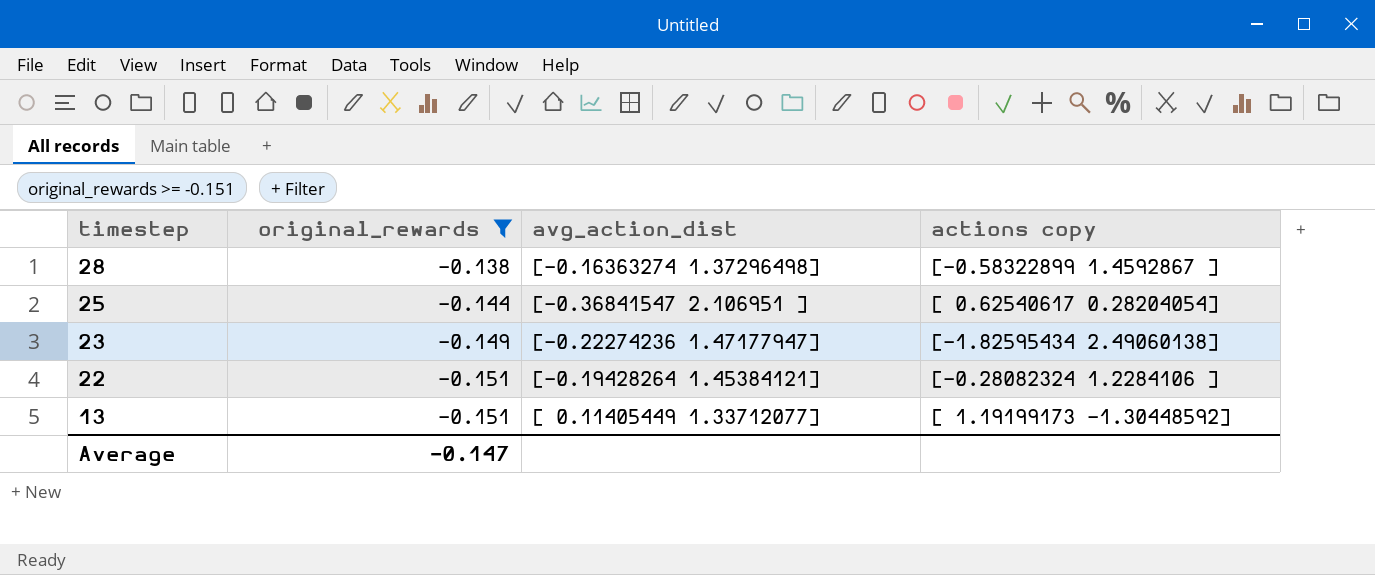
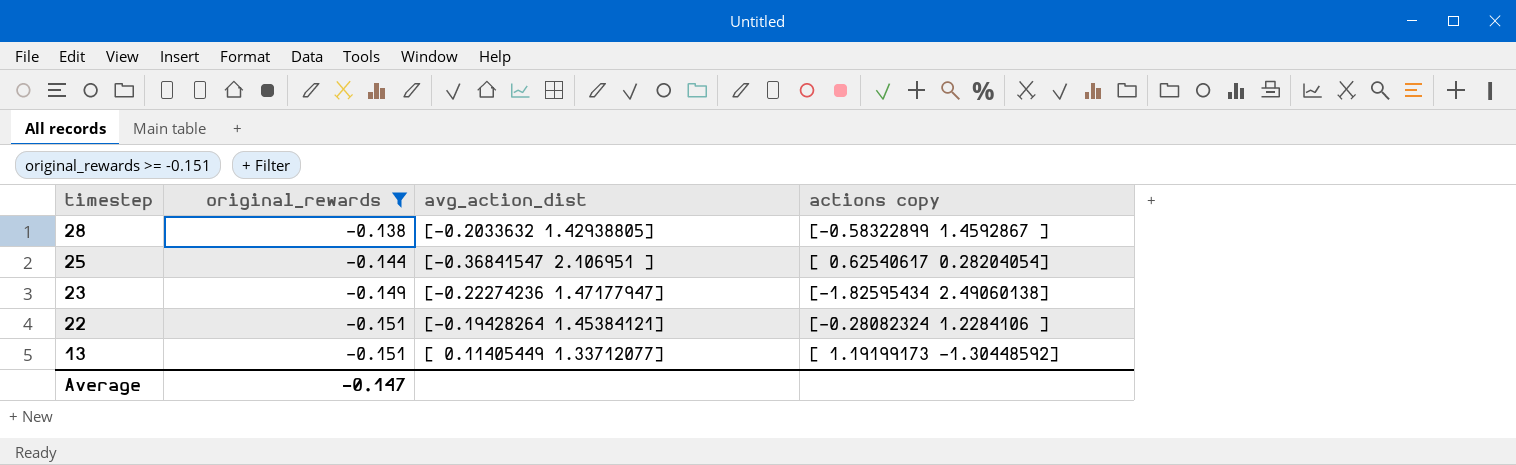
28 | avg_action_dist: [-0.16363274 1.37296498] -> [-0.2033632 1.42938805]

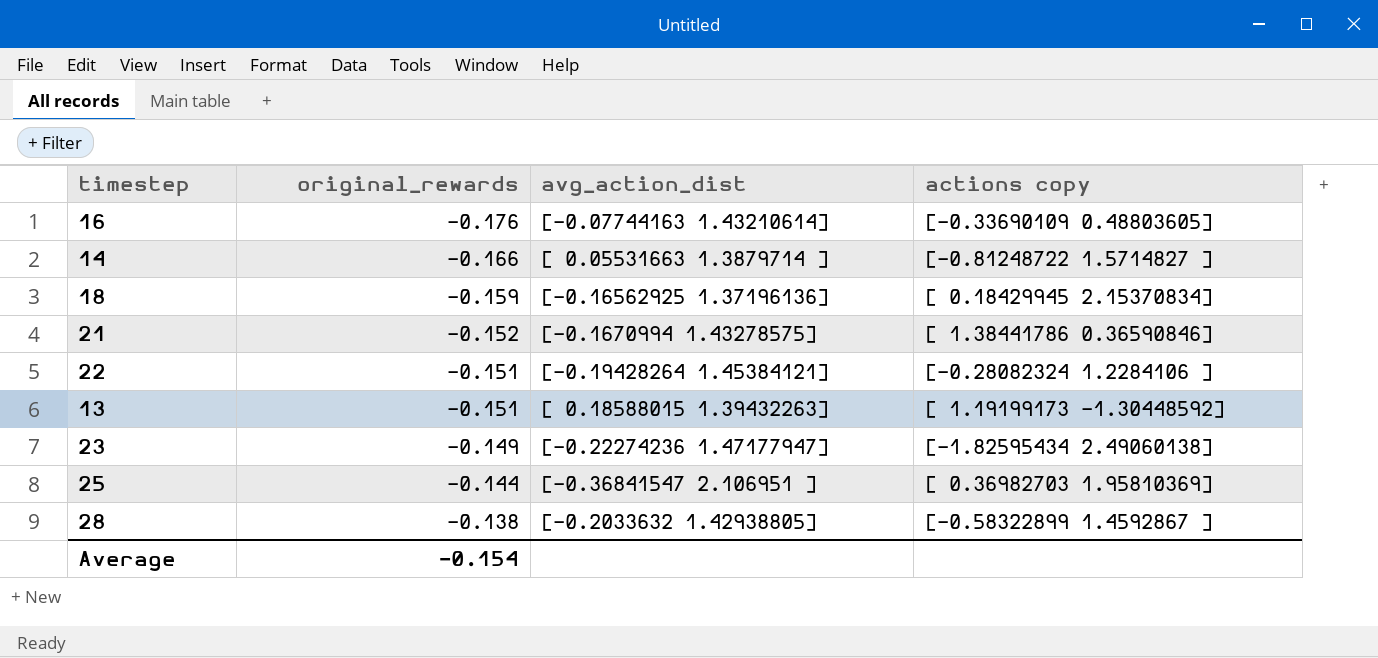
filter: original_rewards >= -0.151 -> none
row order: timestep descending -> original_rewards ascending
13 | avg_action_dist: [ 0.11405449 1.33712077] -> [ 0.18588015 1.39432263]
25 | actions copy: [ 0.62540617 0.28204054] -> [ 0.36982703 1.95810369]
Average | original_rewards: -0.147 -> -0.154

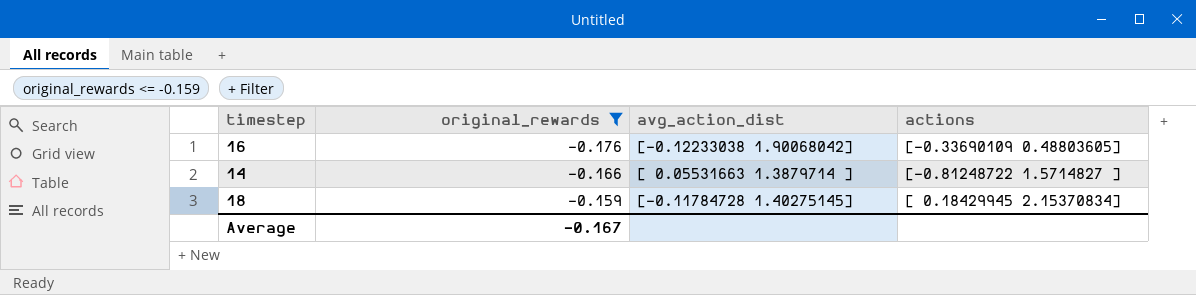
filter: none -> original_rewards <= -0.159
column name: actions copy -> actions
16 | avg_action_dist: [-0.07744163 1.43210614] -> [-0.12233038 1.90068042]
18 | avg_action_dist: [-0.16562925 1.37196136] -> [-0.11784728 1.40275145]
Average | original_rewards: -0.154 -> -0.167

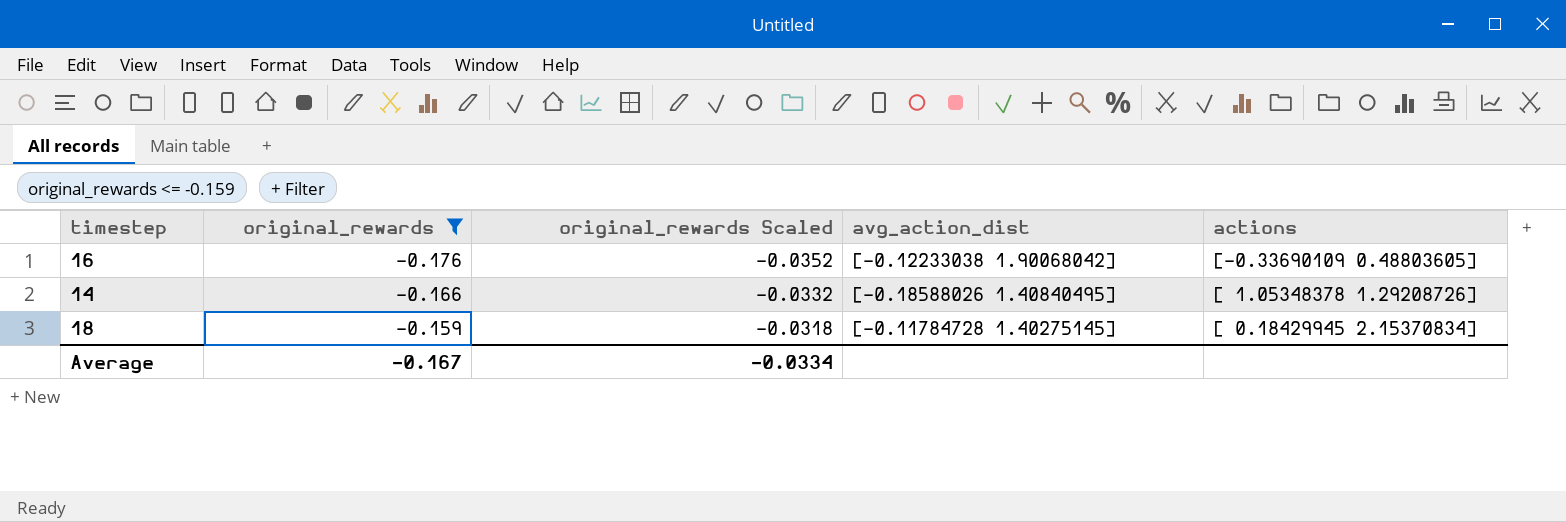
column original_rewards Scaled | formula: none -> [original_rewards] * 0.2
14 | avg_action_dist: [ 0.05531663 1.3879714 ] -> [-0.18588026 1.40840495]
14 | actions: [-0.81248722 1.5714827 ] -> [ 1.05348378 1.29208726]

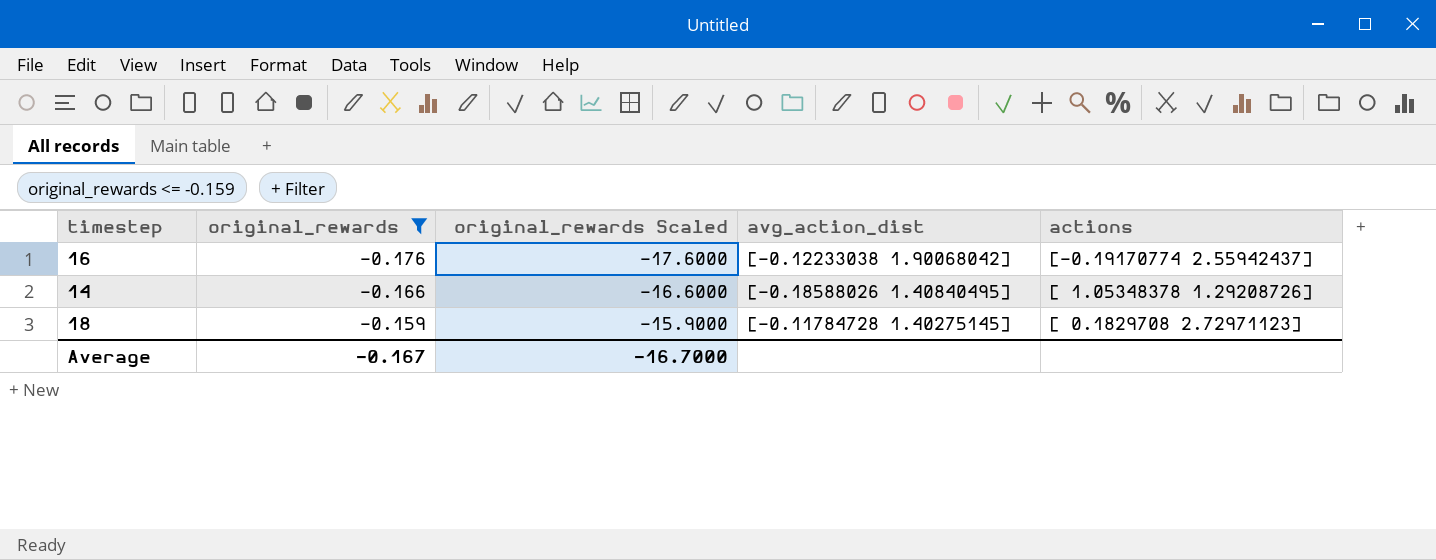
column original_rewards Scaled | formula: [original_rewards] * 0.2 -> [original_rewards] * 100
16 | actions: [-0.33690109 0.48803605] -> [-0.19170774 2.55942437]
18 | actions: [ 0.18429945 2.15370834] -> [ 0.1829708 2.72971123]
Average | original_rewards Scaled: -0.0334 -> -16.7000

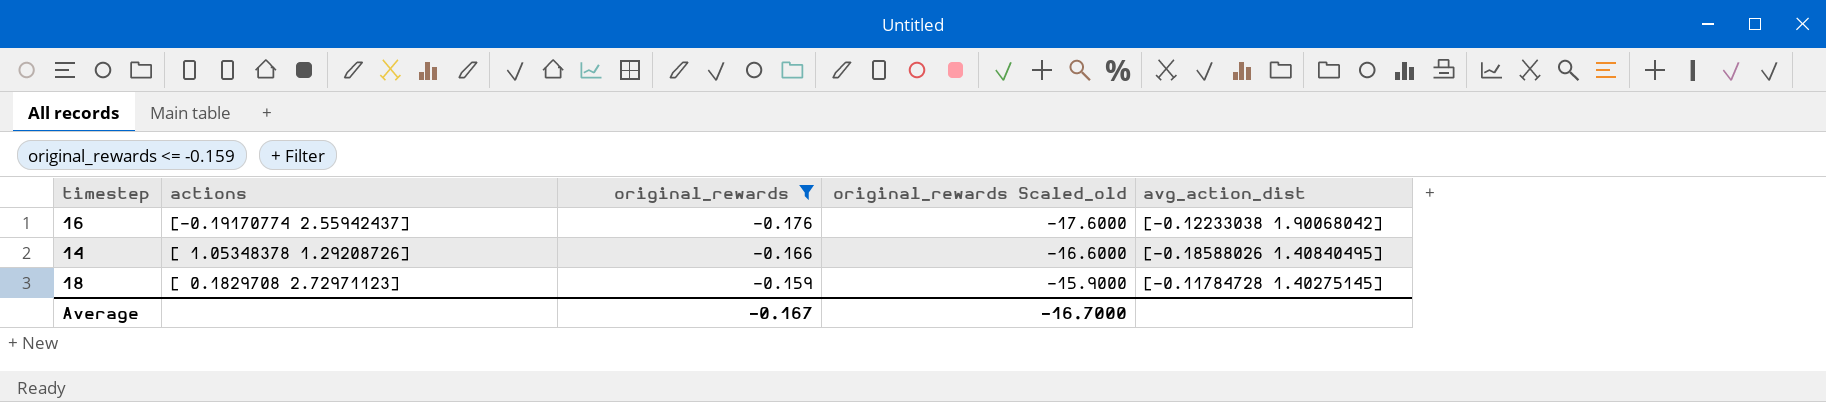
column actions | position: 5 -> 2
column name: original_rewards Scaled -> original_rewards Scaled_old

